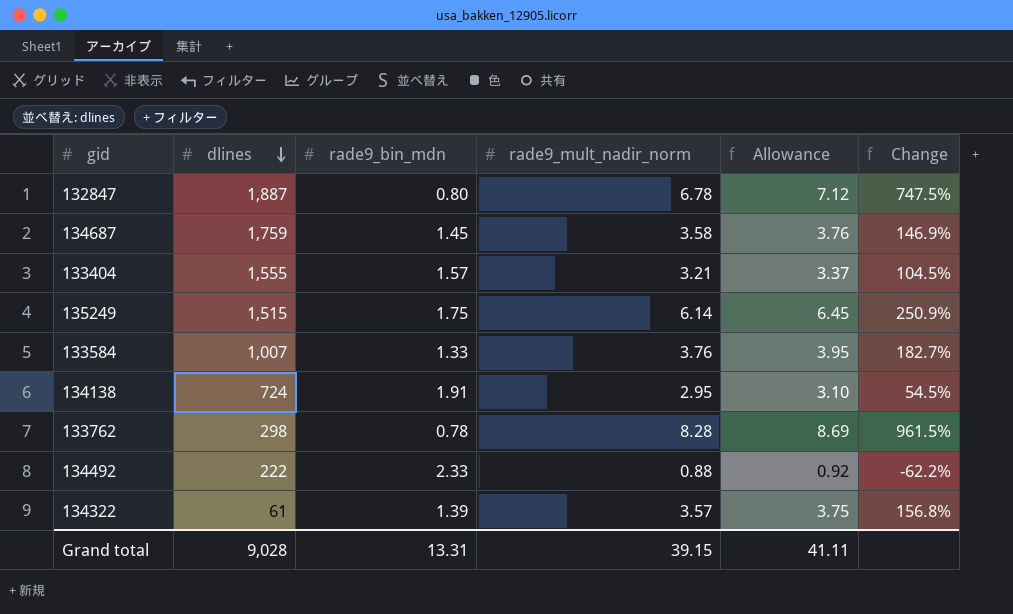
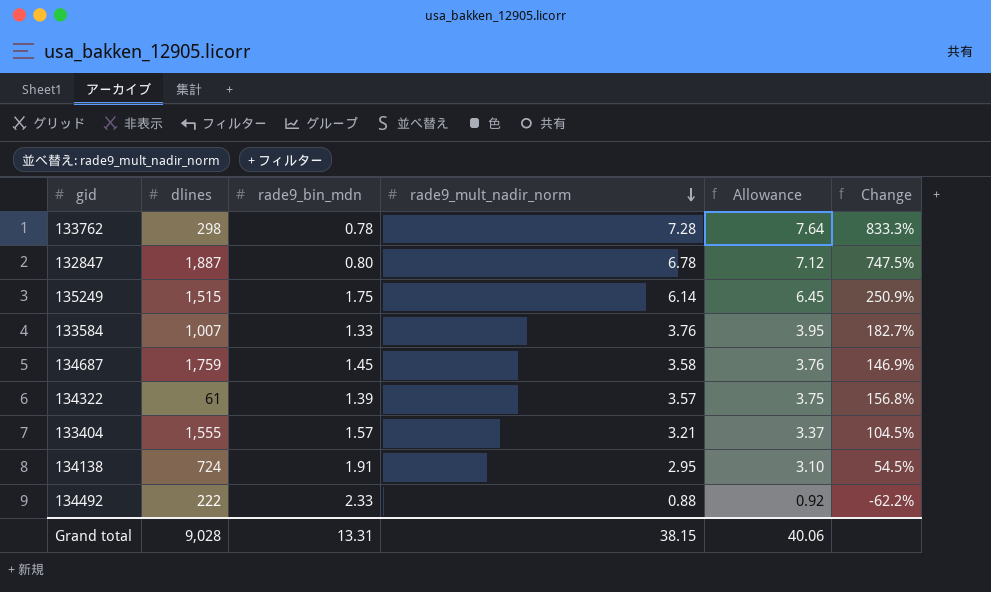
row order: dlines descending -> rade9_mult_nadir_norm descending
133762 | rade9_mult_nadir_norm: 8.28 -> 7.28
133762 | Allowance: 8.69 -> 7.64
133762 | Change: 961.5% -> 833.3%
Grand total | rade9_mult_nadir_norm: 39.15 -> 38.15
Grand total | Allowance: 41.11 -> 40.06

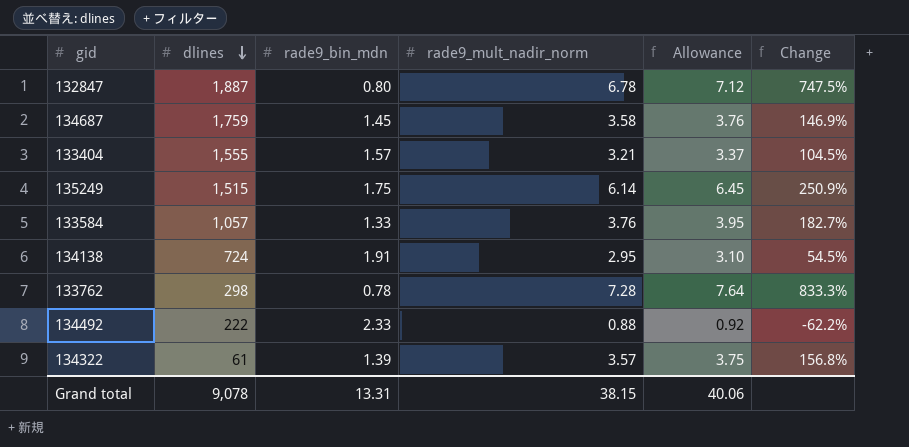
row order: rade9_mult_nadir_norm descending -> dlines descending
133584 | dlines: 1,007 -> 1,057
Grand total | dlines: 9,028 -> 9,078

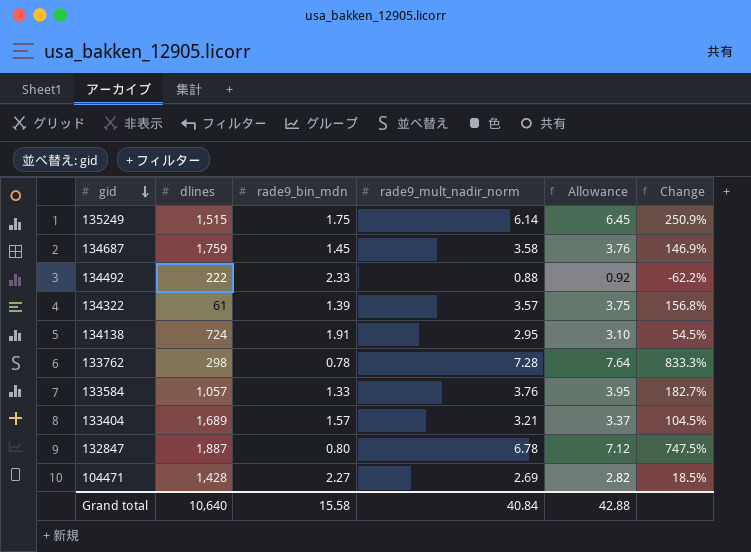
row order: dlines descending -> gid descending
133404 | dlines: 1,555 -> 1,689
row 104471: none -> 1,428 | 2.27 | 2.69 | 2.82 | 18.5%
Grand total | dlines: 9,078 -> 10,640
Grand total | rade9_bin_mdn: 13.31 -> 15.58
Grand total | rade9_mult_nadir_norm: 38.15 -> 40.84
Grand total | Allowance: 40.06 -> 42.88

